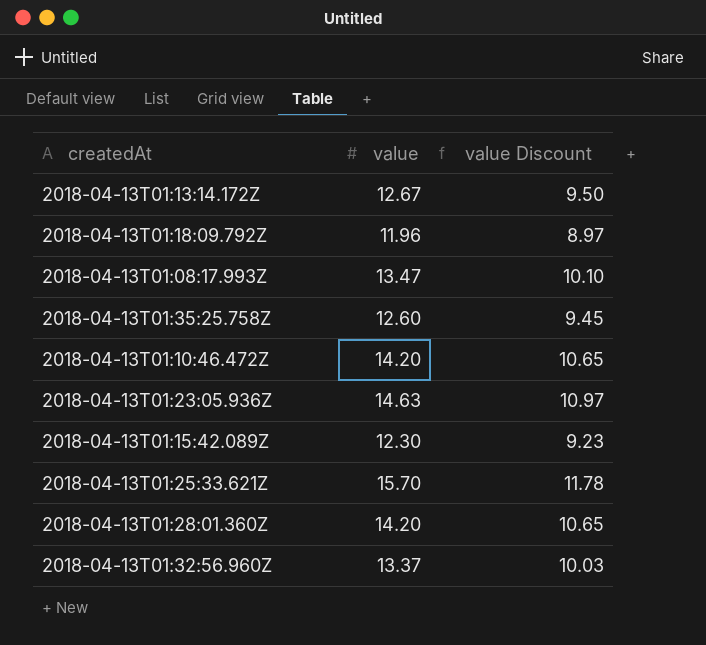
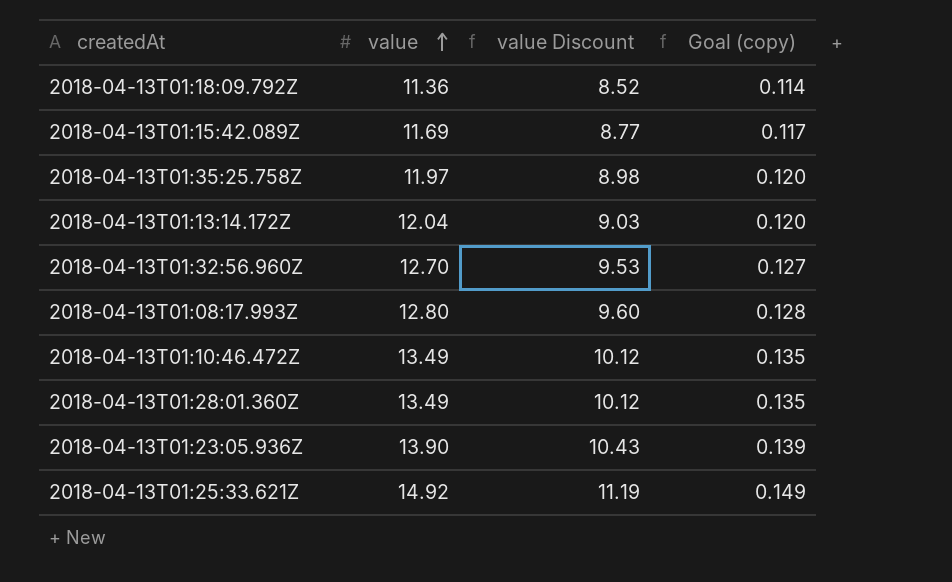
row order: none -> value ascending
column Goal (copy) | formula: none -> [value] * 0.01
2018-04-13T01:18:09.792Z | value: 11.96 -> 11.36
2018-04-13T01:18:09.792Z | value Discount: 8.97 -> 8.52
2018-04-13T01:15:42.089Z | value: 12.30 -> 11.69
2018-04-13T01:15:42.089Z | value Discount: 9.23 -> 8.77
2018-04-13T01:35:25.758Z | value: 12.60 -> 11.97
2018-04-13T01:35:25.758Z | value Discount: 9.45 -> 8.98
2018-04-13T01:13:14.172Z | value: 12.67 -> 12.04
2018-04-13T01:13:14.172Z | value Discount: 9.50 -> 9.03
2018-04-13T01:32:56.960Z | value: 13.37 -> 12.70
2018-04-13T01:32:56.960Z | value Discount: 10.03 -> 9.53
2018-04-13T01:08:17.993Z | value: 13.47 -> 12.80
2018-04-13T01:08:17.993Z | value Discount: 10.10 -> 9.60
2018-04-13T01:10:46.472Z | value: 14.20 -> 13.49
2018-04-13T01:10:46.472Z | value Discount: 10.65 -> 10.12
2018-04-13T01:28:01.360Z | value: 14.20 -> 13.49
2018-04-13T01:28:01.360Z | value Discount: 10.65 -> 10.12
2018-04-13T01:23:05.936Z | value: 14.63 -> 13.90
2018-04-13T01:23:05.936Z | value Discount: 10.97 -> 10.43
2018-04-13T01:25:33.621Z | value: 15.70 -> 14.92
2018-04-13T01:25:33.621Z | value Discount: 11.78 -> 11.19

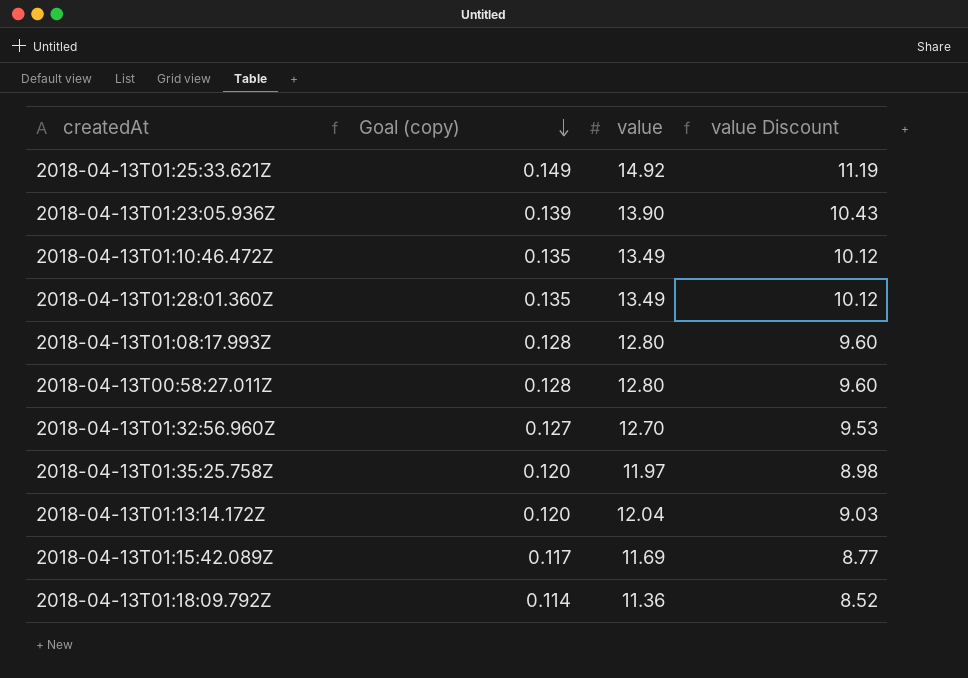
row order: value ascending -> Goal (copy) descending
column Goal (copy) | position: 4 -> 2
row 2018-04-13T00:58:27.011Z: none -> 0.128 | 12.80 | 9.60

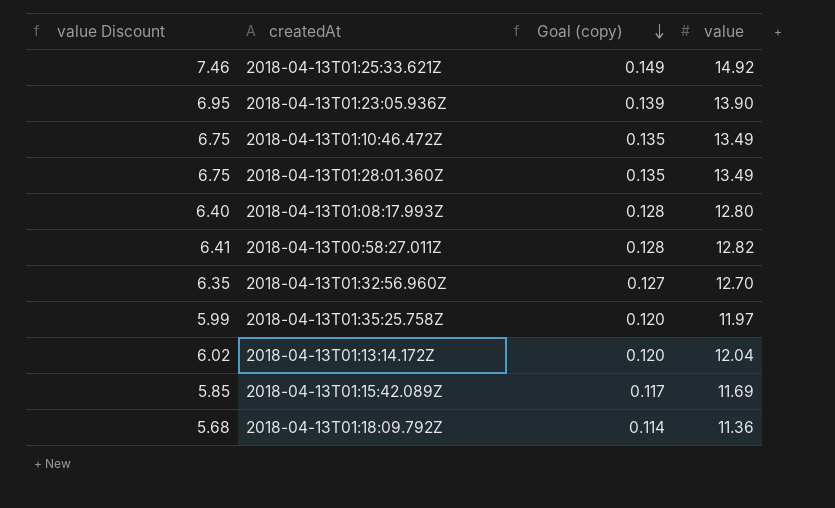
column value Discount | formula: [value] * 0.75 -> [value] * 0.5
column value Discount | position: 4 -> 1
2018-04-13T00:58:27.011Z | value: 12.80 -> 12.82

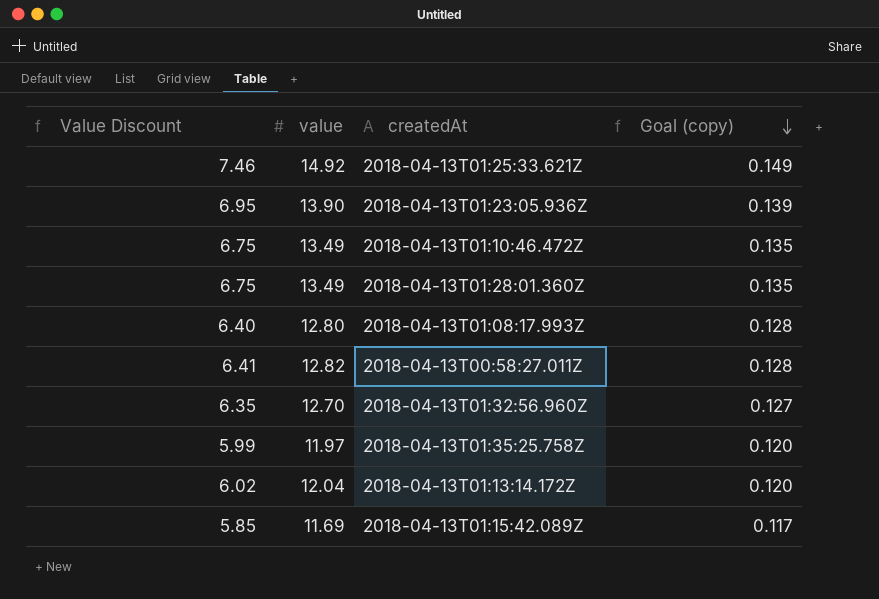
column name: value Discount -> Value Discount
column value | position: 4 -> 2
row 2018-04-13T01:18:09.792Z: 5.68 | 0.114 | 11.36 -> none

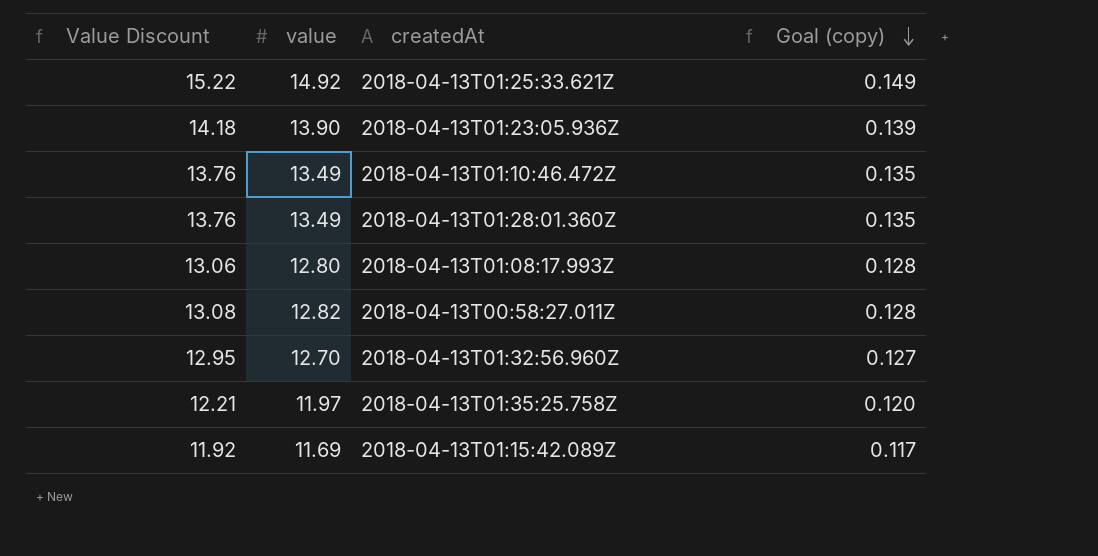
column Value Discount | formula: [value] * 0.5 -> [value] * 1.02
row 2018-04-13T01:13:14.172Z: 6.02 | 12.04 | 0.120 -> none

